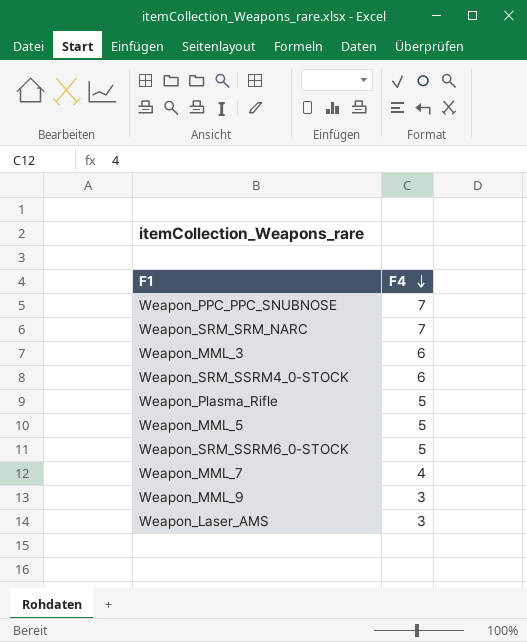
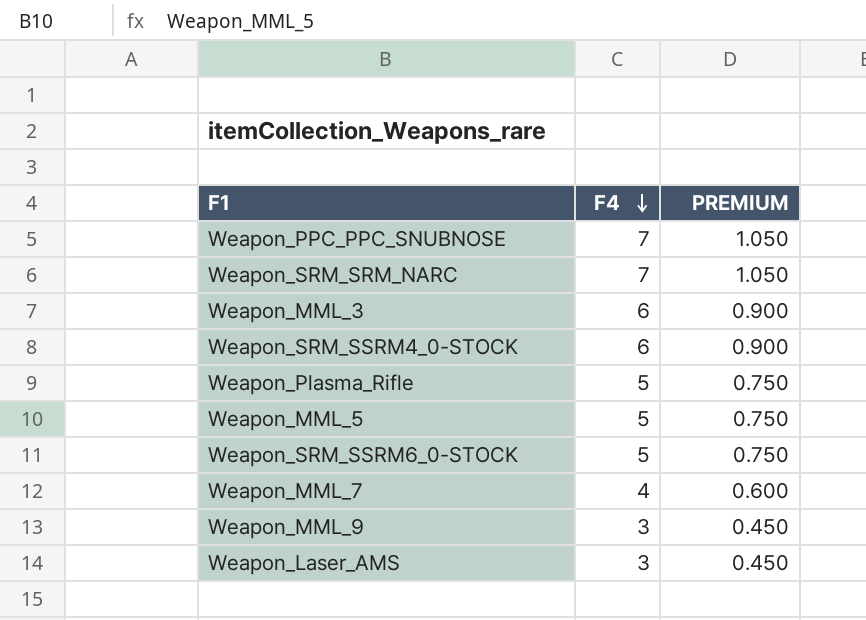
column PREMIUM | formula: none -> [F4] * 0.15

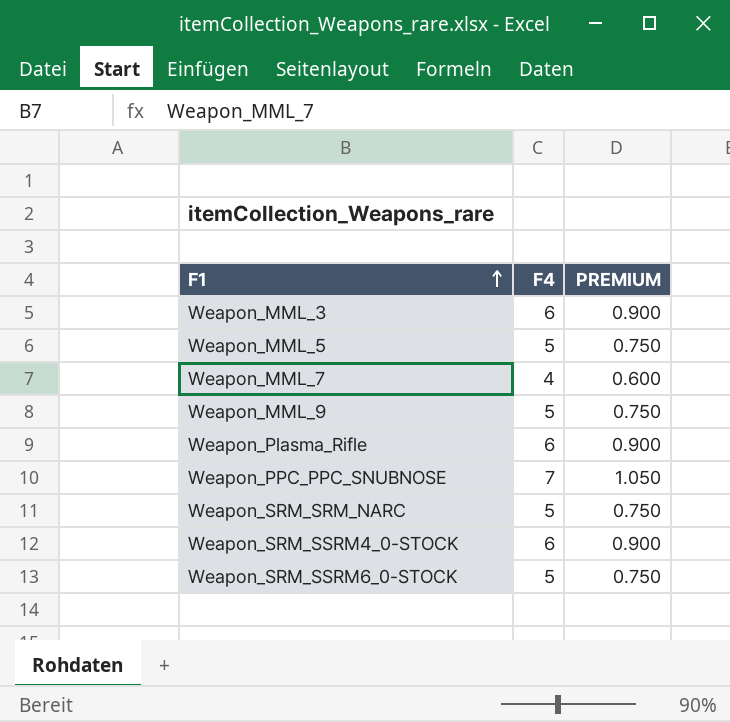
row order: F4 descending -> F1 ascending
row Weapon_Laser_AMS: 3 | 0.450 -> none
Weapon_MML_9 | F4: 3 -> 5
Weapon_MML_9 | PREMIUM: 0.450 -> 0.750
Weapon_Plasma_Rifle | F4: 5 -> 6
Weapon_Plasma_Rifle | PREMIUM: 0.750 -> 0.900
Weapon_SRM_SRM_NARC | F4: 7 -> 5
Weapon_SRM_SRM_NARC | PREMIUM: 1.050 -> 0.750

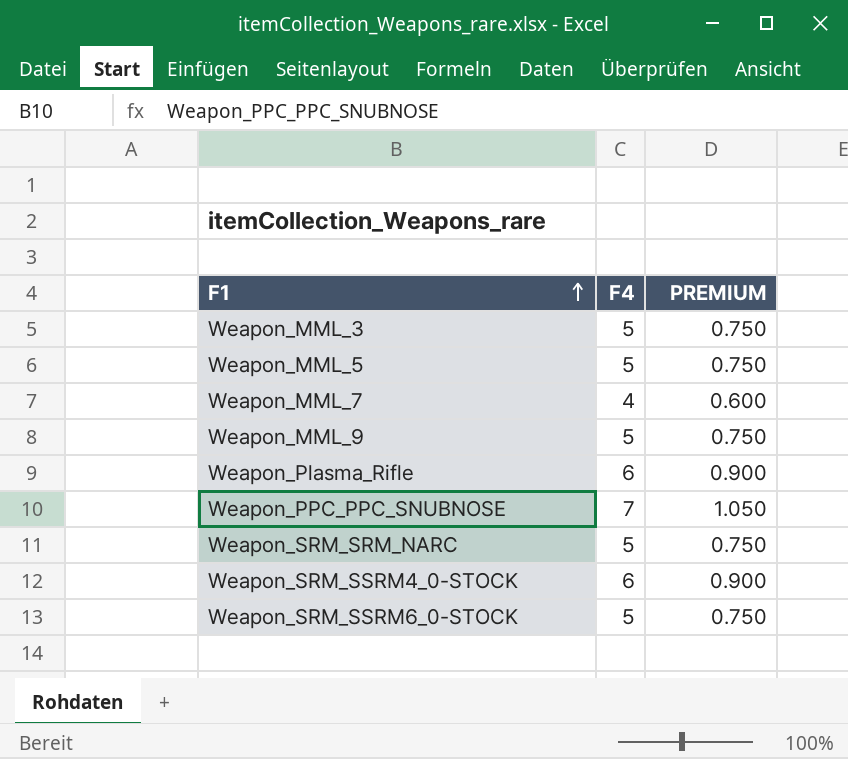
Weapon_MML_3 | F4: 6 -> 5
Weapon_MML_3 | PREMIUM: 0.900 -> 0.750

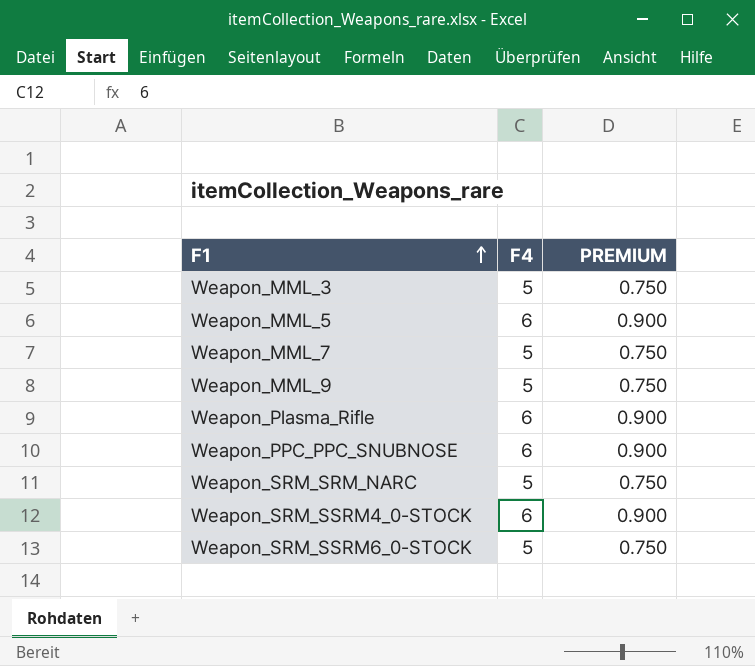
Weapon_MML_5 | F4: 5 -> 6
Weapon_MML_5 | PREMIUM: 0.750 -> 0.900
Weapon_MML_7 | F4: 4 -> 5
Weapon_MML_7 | PREMIUM: 0.600 -> 0.750
Weapon_PPC_PPC_SNUBNOSE | F4: 7 -> 6
Weapon_PPC_PPC_SNUBNOSE | PREMIUM: 1.050 -> 0.900

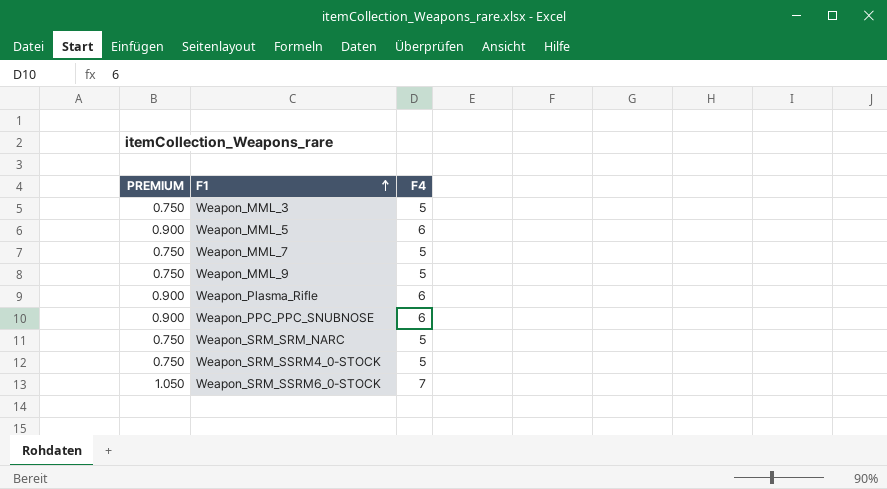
column PREMIUM | position: 3 -> 1
Weapon_SRM_SSRM4_0-STOCK | PREMIUM: 0.900 -> 0.750
Weapon_SRM_SSRM4_0-STOCK | F4: 6 -> 5
Weapon_SRM_SSRM6_0-STOCK | PREMIUM: 0.750 -> 1.050
Weapon_SRM_SSRM6_0-STOCK | F4: 5 -> 7

